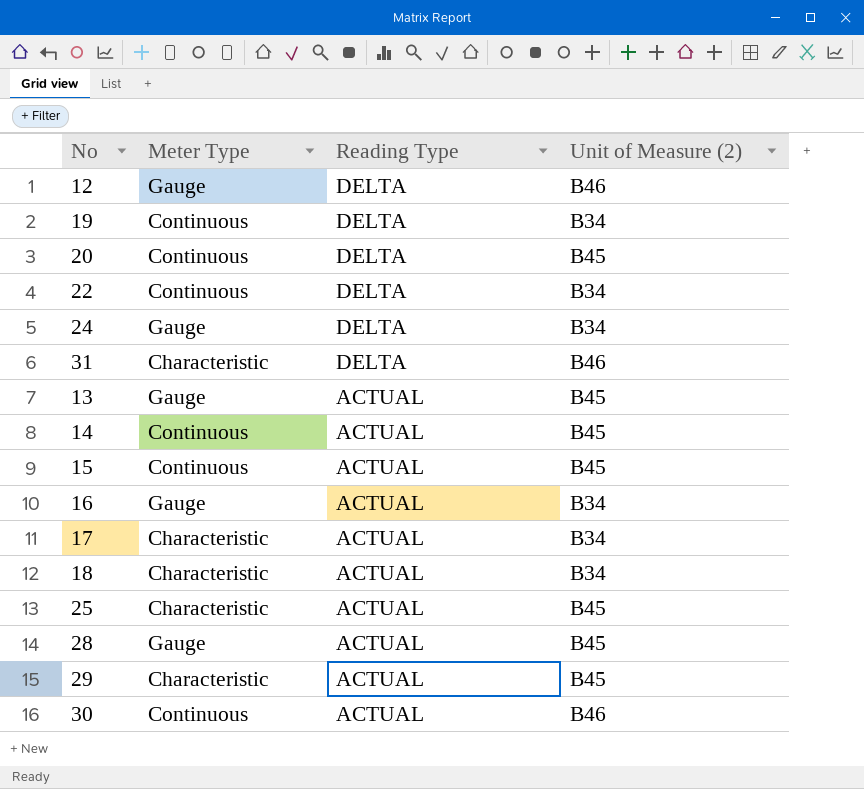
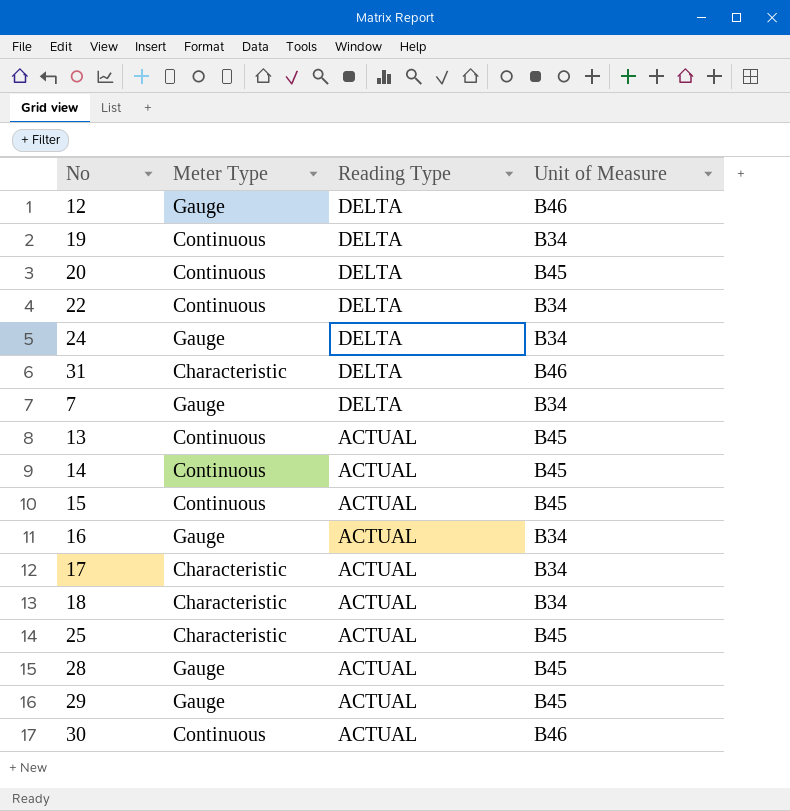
column name: Unit of Measure (2) -> Unit of Measure
row 7: none -> Gauge | DELTA | B34
13 | Meter Type: Gauge -> Continuous
29 | Meter Type: Characteristic -> Gauge

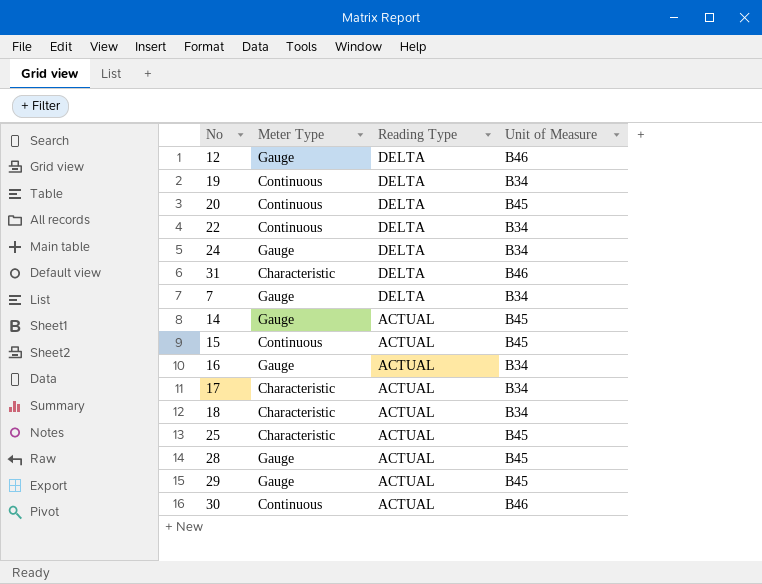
row 13: Continuous | ACTUAL | B45 -> none
14 | Meter Type: Continuous -> Gauge

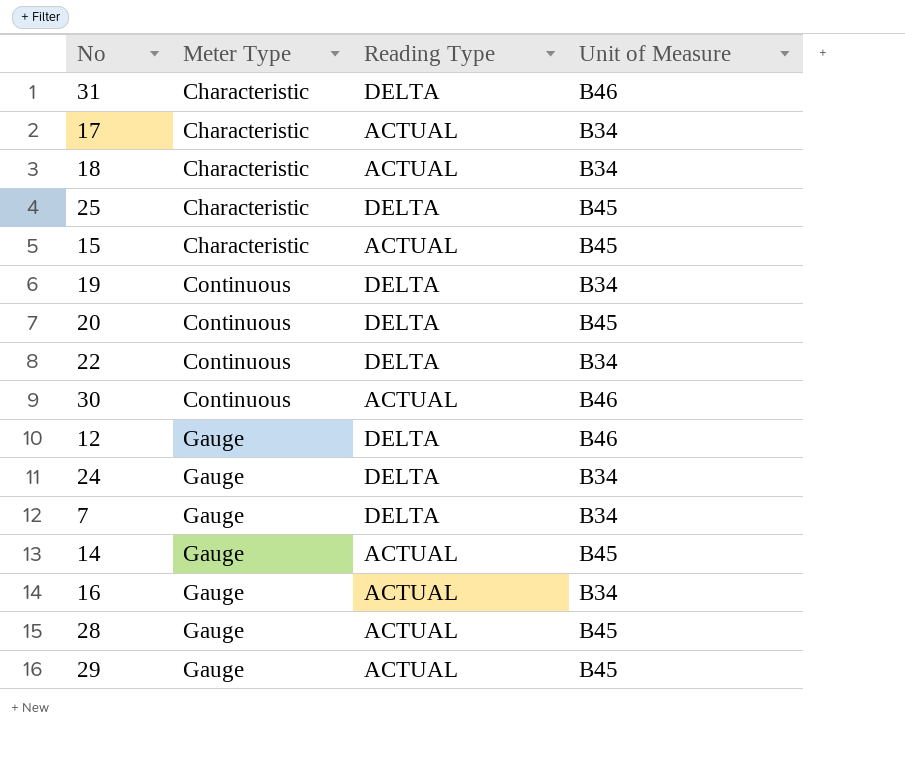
row order: Reading Type descending -> Meter Type ascending
25 | Reading Type: ACTUAL -> DELTA
15 | Meter Type: Continuous -> Characteristic

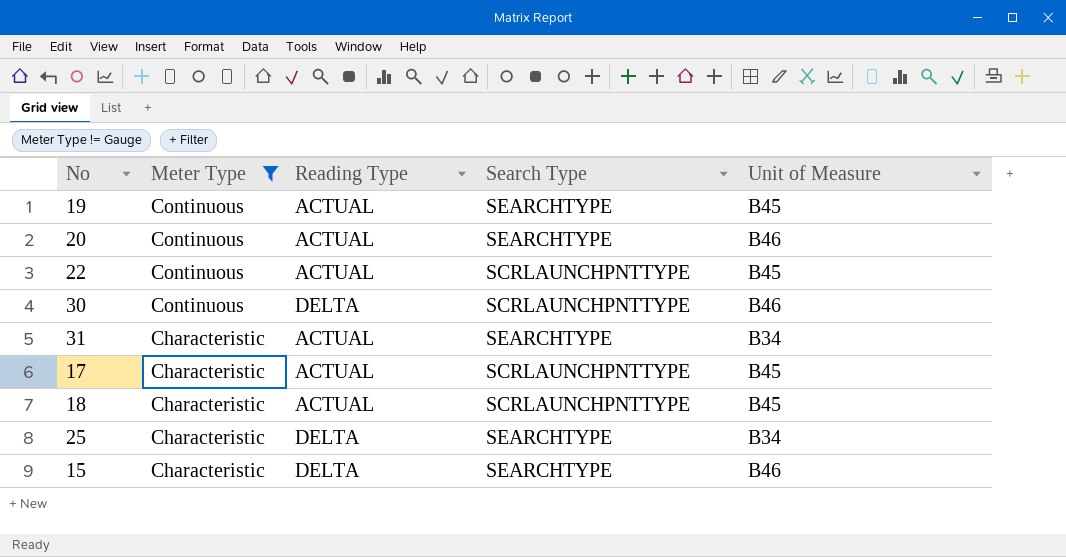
filter: none -> Meter Type != Gauge
row order: Meter Type ascending -> Meter Type descending
column Search Type | position: none -> 4
19 | Reading Type: DELTA -> ACTUAL
19 | Unit of Measure: B34 -> B45
20 | Reading Type: DELTA -> ACTUAL
20 | Unit of Measure: B45 -> B46
22 | Reading Type: DELTA -> ACTUAL
22 | Unit of Measure: B34 -> B45
30 | Reading Type: ACTUAL -> DELTA
31 | Reading Type: DELTA -> ACTUAL
31 | Unit of Measure: B46 -> B34
17 | Unit of Measure: B34 -> B45
18 | Unit of Measure: B34 -> B45
25 | Unit of Measure: B45 -> B34
15 | Reading Type: ACTUAL -> DELTA
15 | Unit of Measure: B45 -> B46

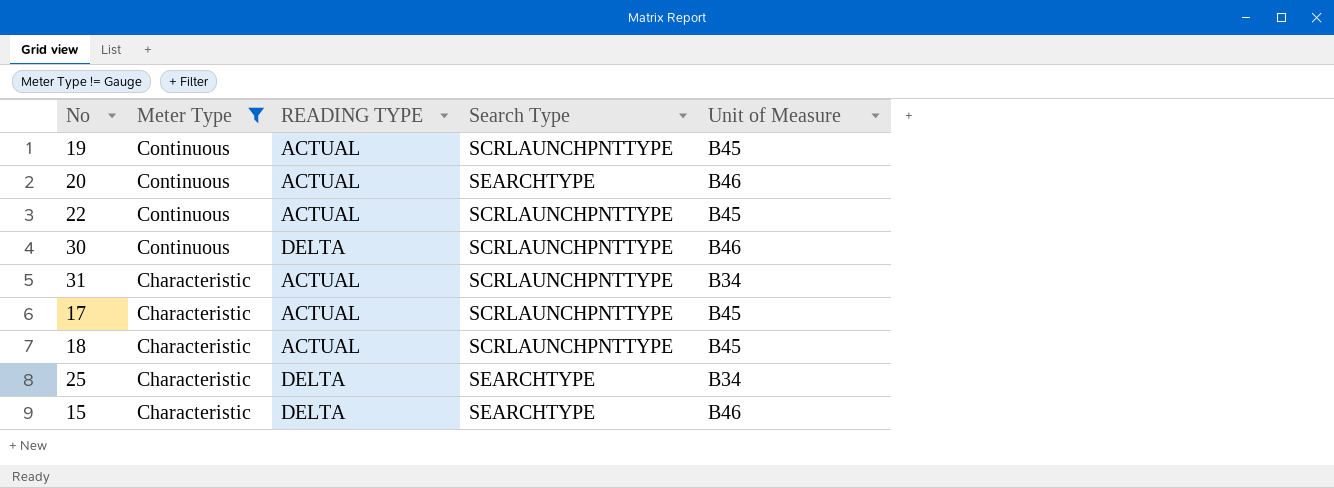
column name: Reading Type -> READING TYPE
19 | Search Type: SEARCHTYPE -> SCRLAUNCHPNTTYPE
31 | Search Type: SEARCHTYPE -> SCRLAUNCHPNTTYPE

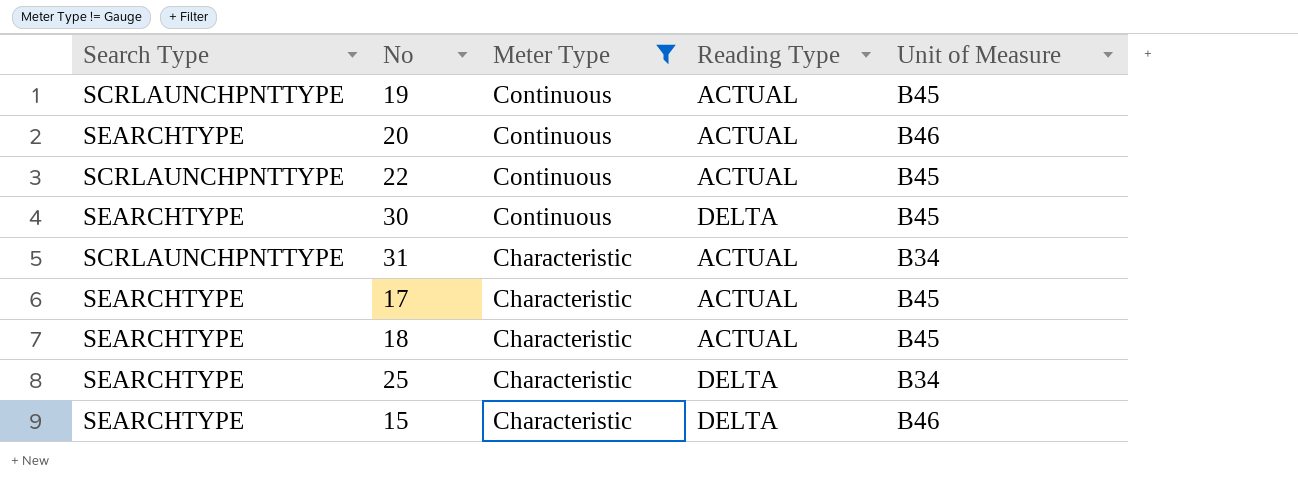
column Search Type | position: 4 -> 1
column name: READING TYPE -> Reading Type
30 | Search Type: SCRLAUNCHPNTTYPE -> SEARCHTYPE
30 | Unit of Measure: B46 -> B45
17 | Search Type: SCRLAUNCHPNTTYPE -> SEARCHTYPE
18 | Search Type: SCRLAUNCHPNTTYPE -> SEARCHTYPE

